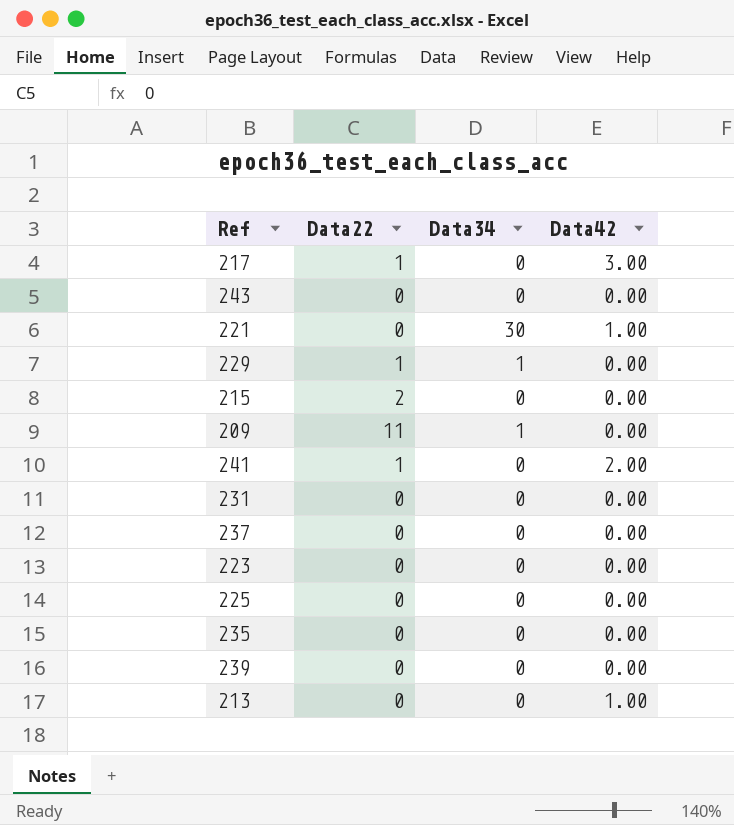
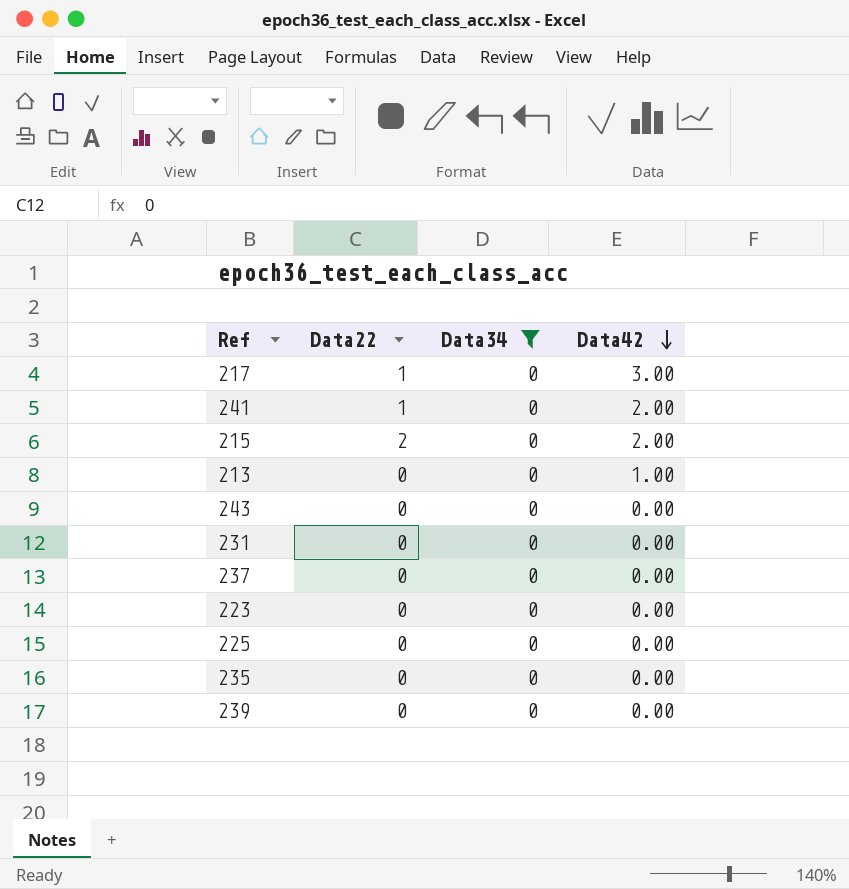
filter: none -> Data34 = 0
row order: none -> Data42 descending
215 | Data42: 0.00 -> 2.00

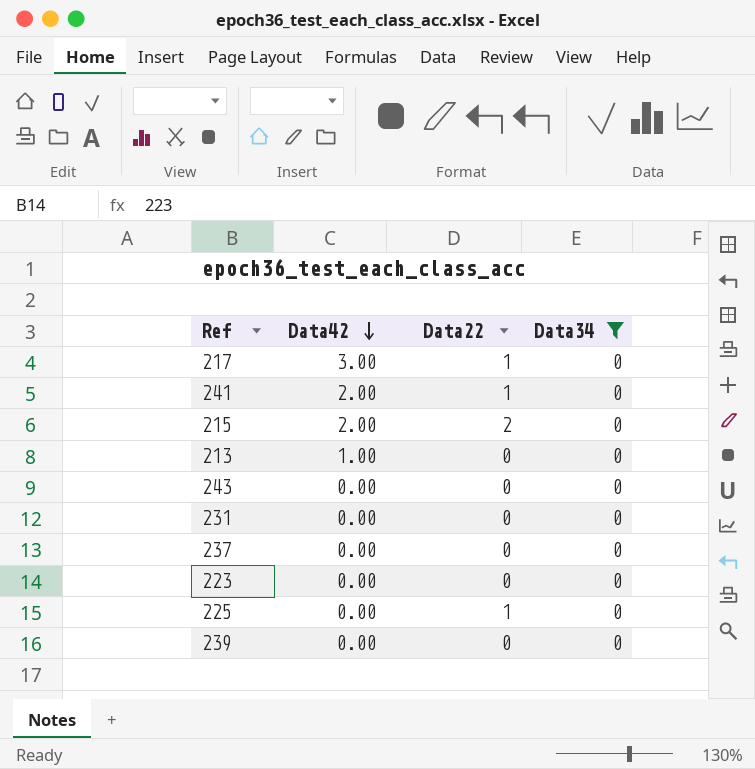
column Data42 | position: 4 -> 2
row 235: 0 | 0 | 0.00 -> none
225 | Data22: 0 -> 1

